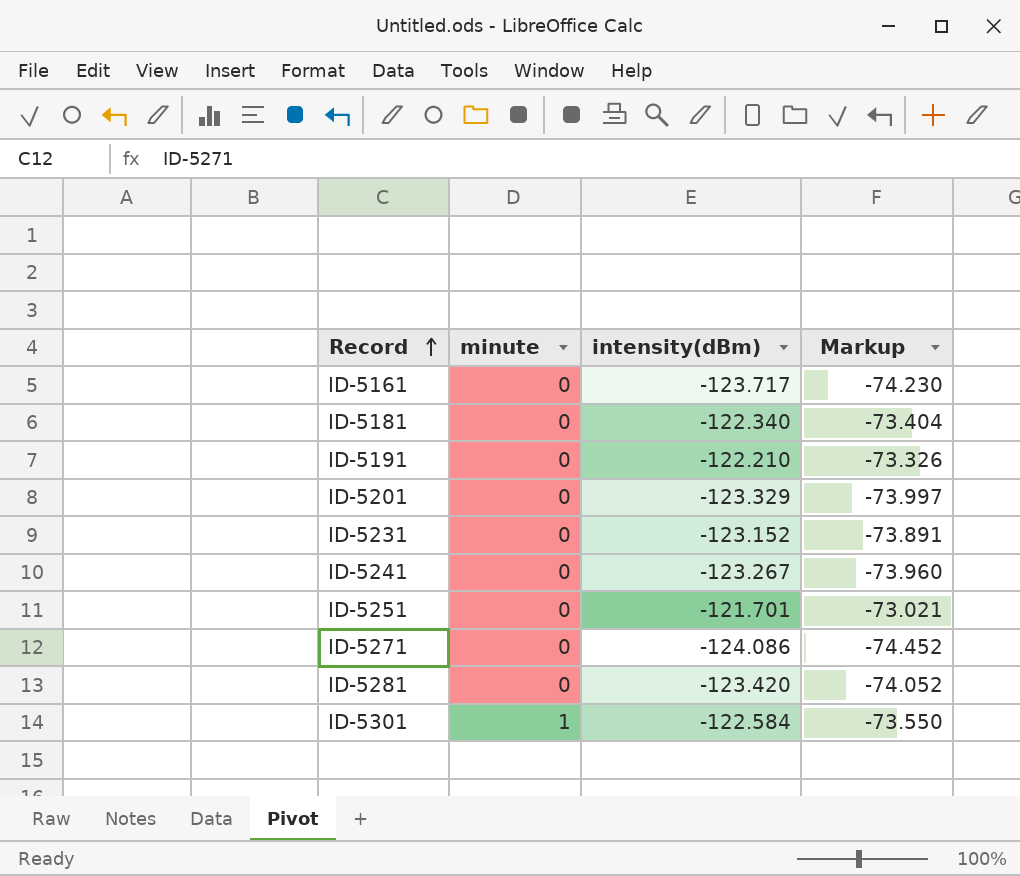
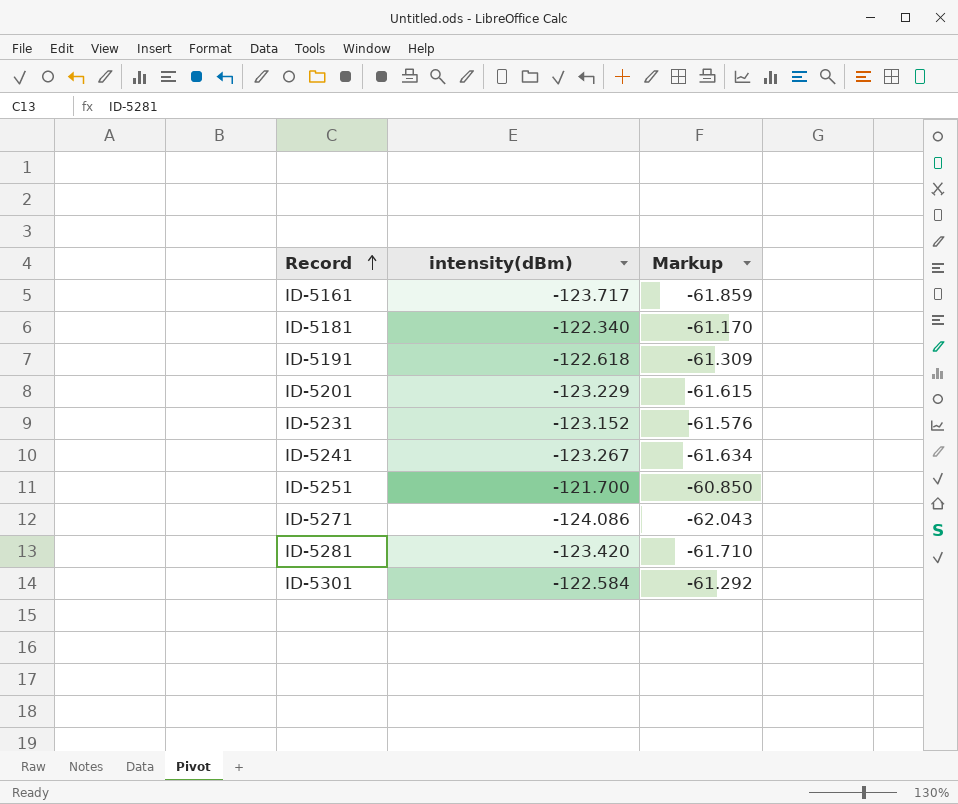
column minute | position: 2 -> none
column Markup | formula: [intensity(dBm)] * 0.6 -> [intensity(dBm)] * 0.5
ID-5191 | intensity(dBm): -122.210 -> -122.618
ID-5201 | intensity(dBm): -123.329 -> -123.229
ID-5251 | intensity(dBm): -121.701 -> -121.700

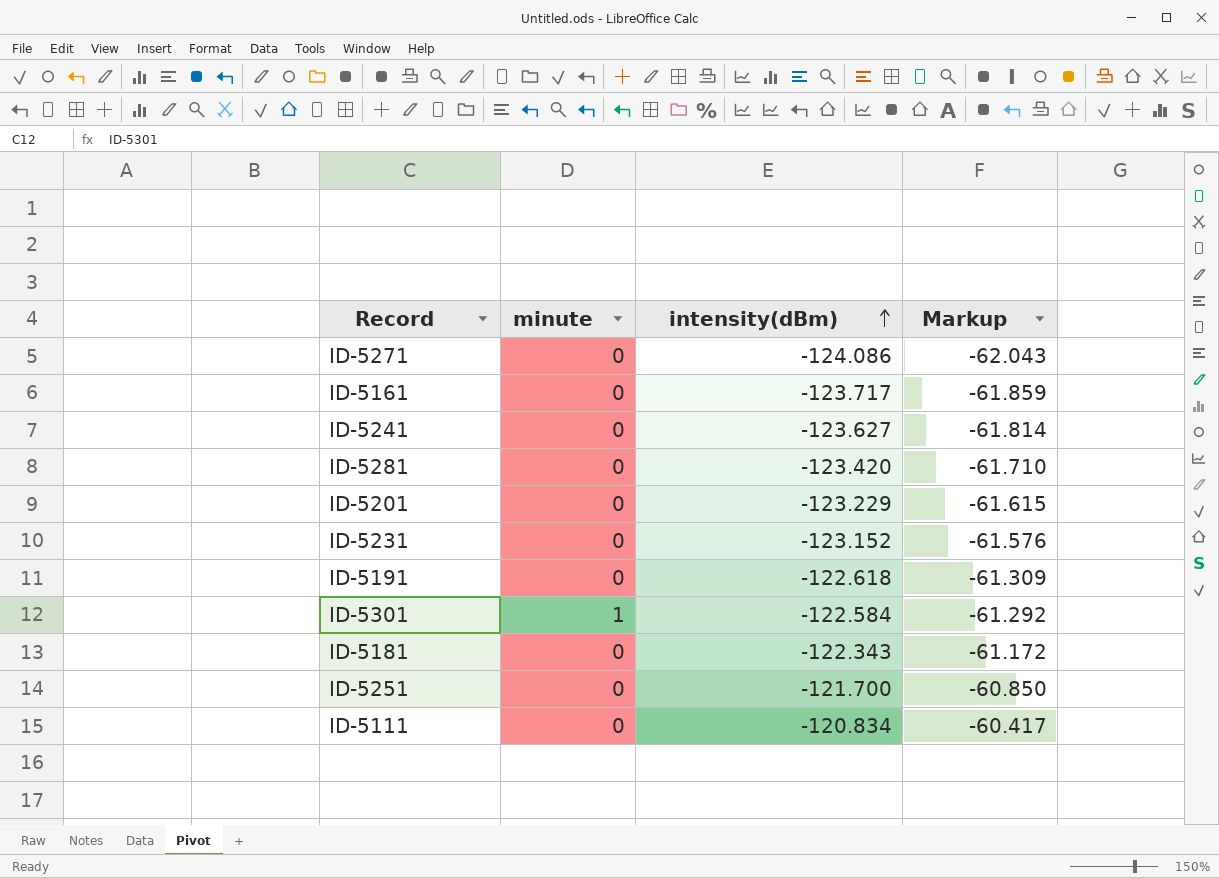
row order: Record ascending -> intensity(dBm) ascending
column minute | position: none -> 2
ID-5241 | intensity(dBm): -123.267 -> -123.627
ID-5241 | Markup: -61.634 -> -61.814
ID-5181 | intensity(dBm): -122.340 -> -122.343
ID-5181 | Markup: -61.170 -> -61.172
row ID-5111: none -> 0 | -120.834 | -60.417

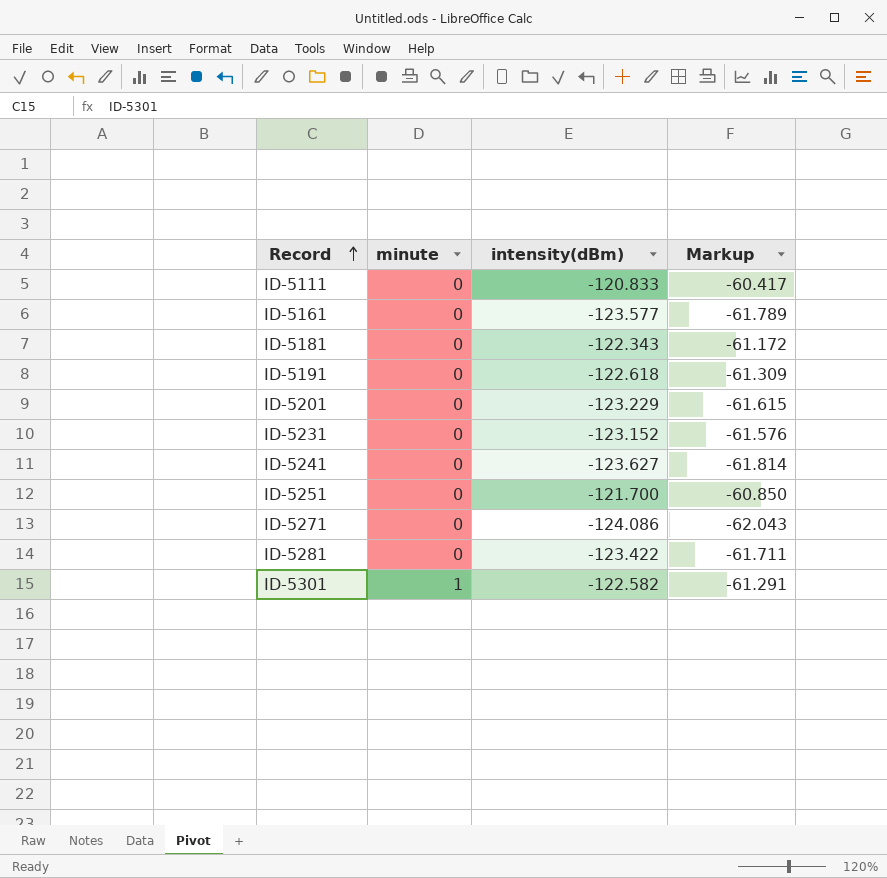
row order: intensity(dBm) ascending -> Record ascending
ID-5111 | intensity(dBm): -120.834 -> -120.833
ID-5161 | intensity(dBm): -123.717 -> -123.577
ID-5161 | Markup: -61.859 -> -61.789
ID-5281 | intensity(dBm): -123.420 -> -123.422
ID-5281 | Markup: -61.710 -> -61.711
ID-5301 | intensity(dBm): -122.584 -> -122.582
ID-5301 | Markup: -61.292 -> -61.291

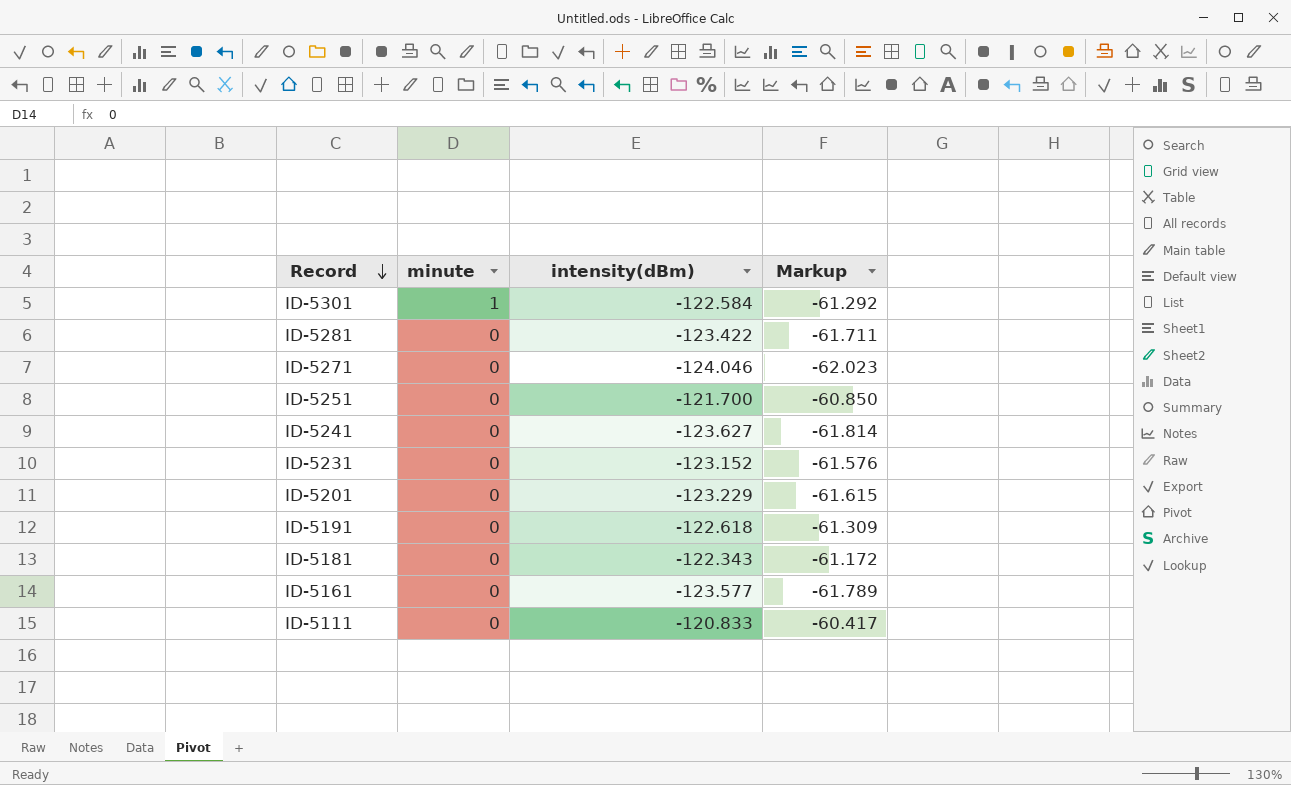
row order: Record ascending -> Record descending
ID-5301 | intensity(dBm): -122.582 -> -122.584
ID-5301 | Markup: -61.291 -> -61.292
ID-5271 | intensity(dBm): -124.086 -> -124.046
ID-5271 | Markup: -62.043 -> -62.023

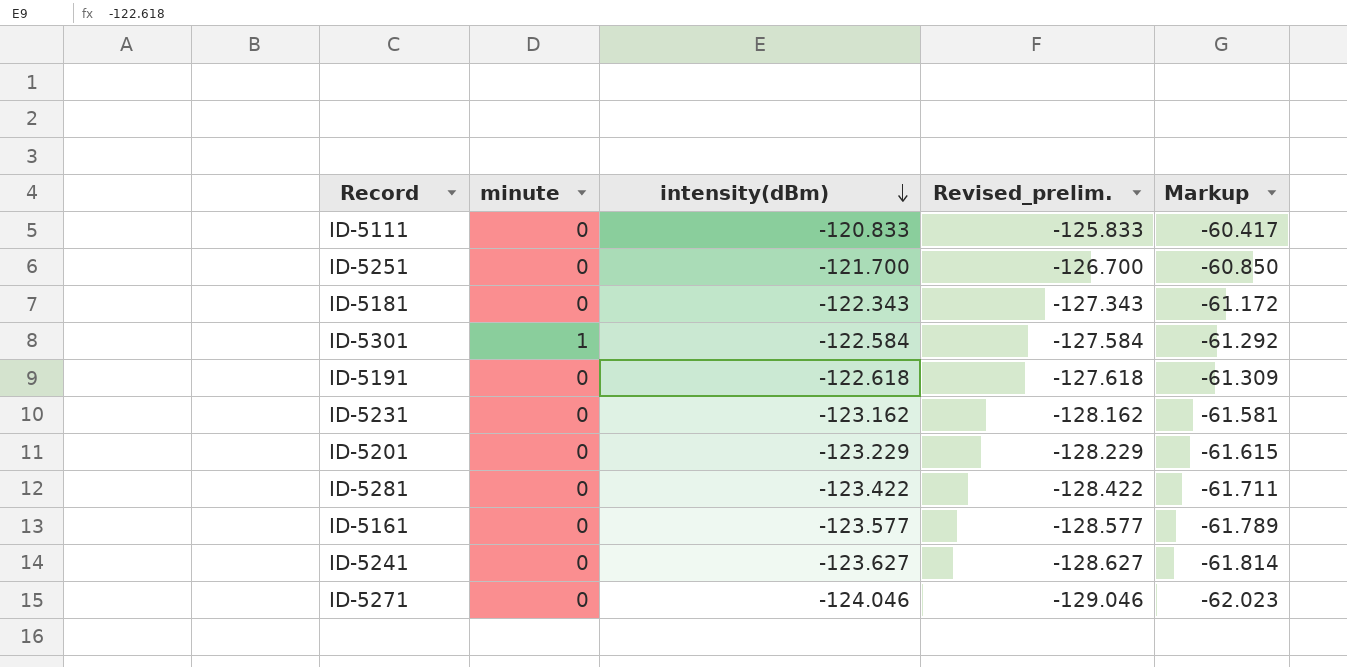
row order: Record descending -> intensity(dBm) descending
column Revised_prelim. | formula: none -> [intensity(dBm)] - 5
ID-5231 | intensity(dBm): -123.152 -> -123.162
ID-5231 | Markup: -61.576 -> -61.581

